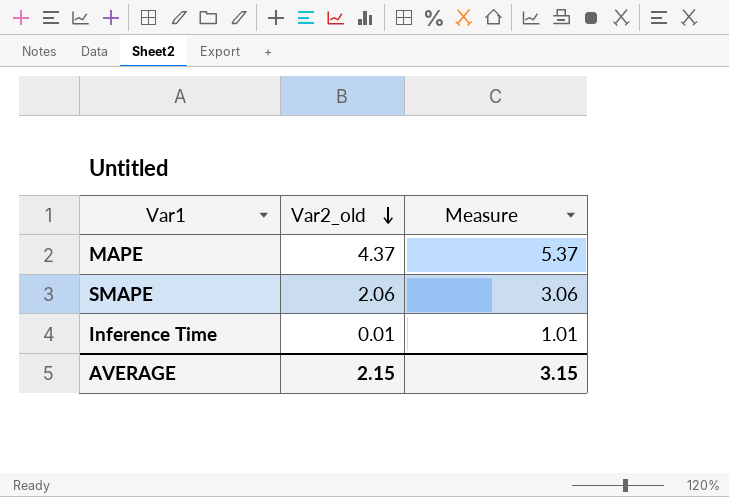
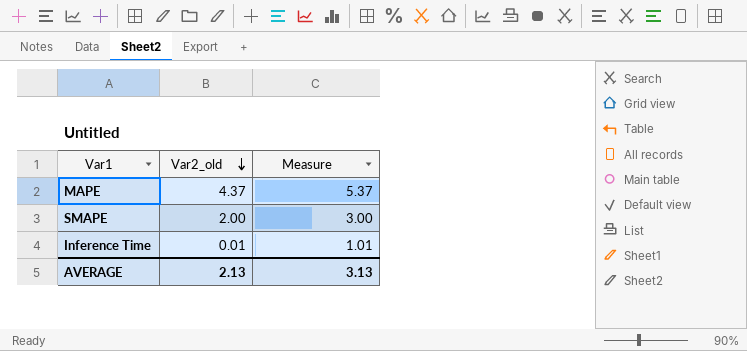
SMAPE | Var2_old: 2.06 -> 2.00
SMAPE | Measure: 3.06 -> 3.00
AVERAGE | Var2_old: 2.15 -> 2.13
AVERAGE | Measure: 3.15 -> 3.13

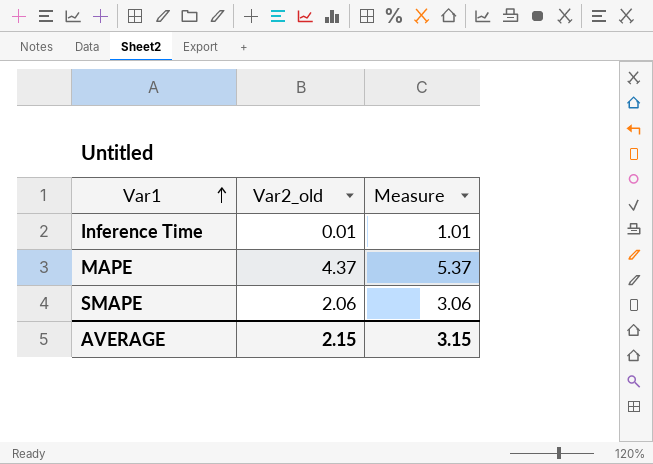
row order: Var2_old descending -> Var1 ascending
SMAPE | Var2_old: 2.00 -> 2.06
SMAPE | Measure: 3.00 -> 3.06
AVERAGE | Var2_old: 2.13 -> 2.15
AVERAGE | Measure: 3.13 -> 3.15

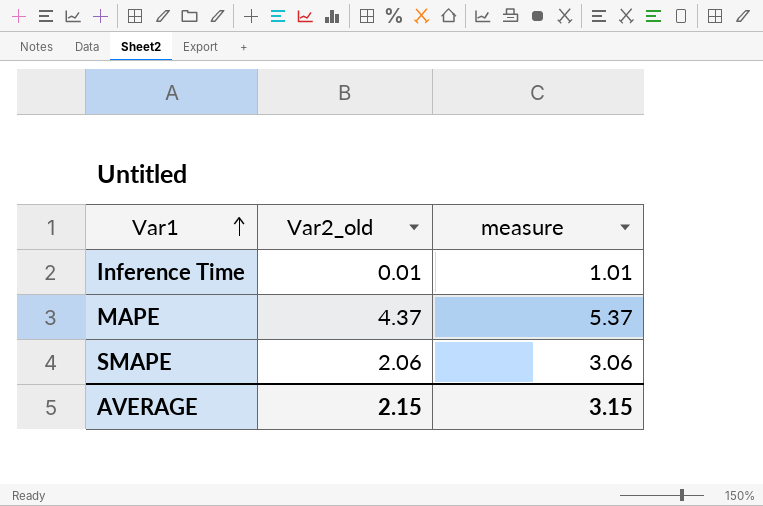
column name: Measure -> measure

